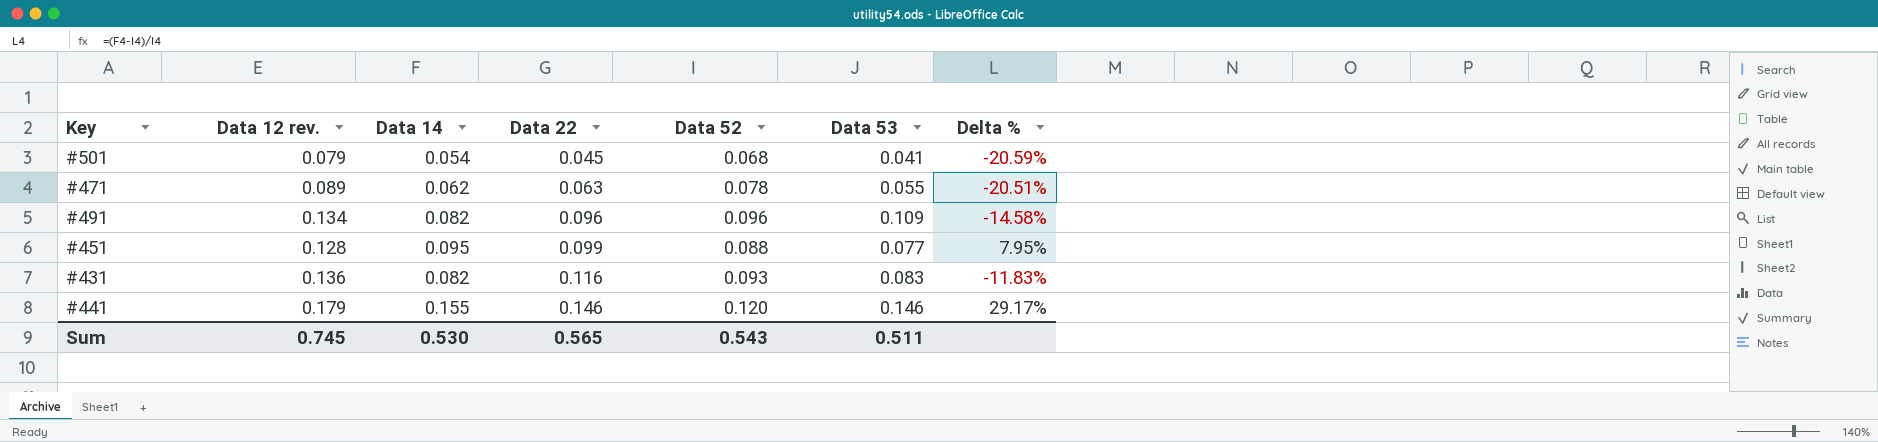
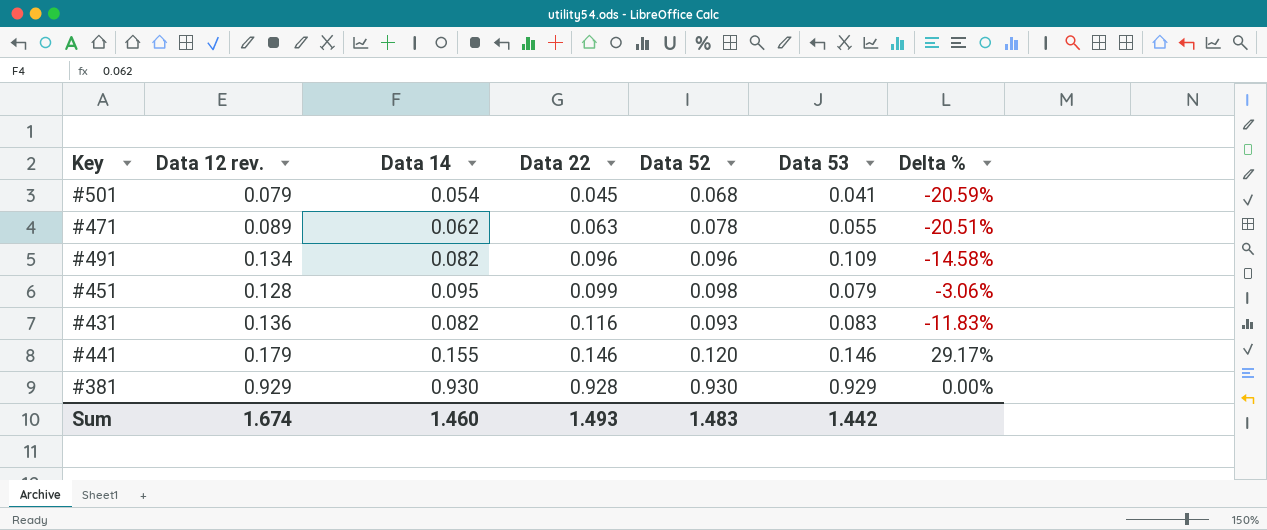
#451 | Data 52: 0.088 -> 0.098
#451 | Data 53: 0.077 -> 0.079
#451 | Delta %: 7.95% -> -3.06%
row #381: none -> 0.929 | 0.930 | 0.928 | 0.930 | 0.929 | 0.00%
Sum | Data 12 rev.: 0.745 -> 1.674
Sum | Data 14: 0.530 -> 1.460
Sum | Data 22: 0.565 -> 1.493
Sum | Data 52: 0.543 -> 1.483
Sum | Data 53: 0.511 -> 1.442

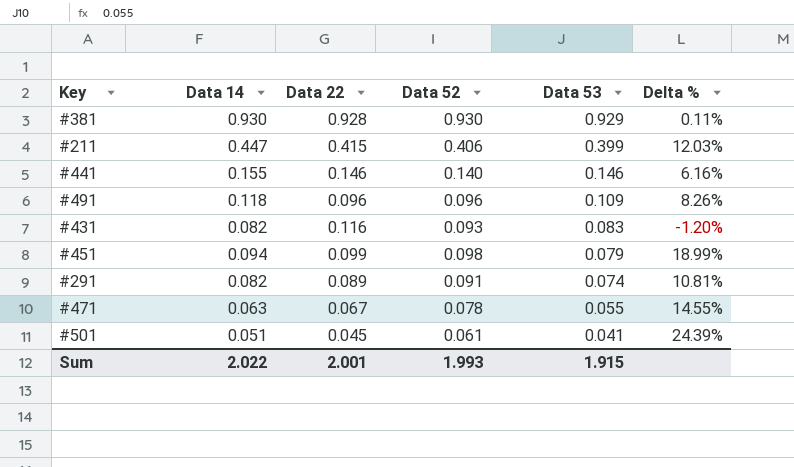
row order: Data 22 ascending -> Data 53 descending
column Data 12 rev. | position: 2 -> none
column Delta % | formula: ([Data 14] - [Data 52]) / [Data 52] -> ([Data 14] - [Data 53]) / [Data 53]
row #211: none -> 0.447 | 0.415 | 0.406 | 0.399 | 12.03%
#441 | Data 52: 0.120 -> 0.140
#491 | Data 14: 0.082 -> 0.118
#451 | Data 14: 0.095 -> 0.094
row #291: none -> 0.082 | 0.089 | 0.091 | 0.074 | 10.81%
#471 | Data 14: 0.062 -> 0.063
#471 | Data 22: 0.063 -> 0.067
#501 | Data 14: 0.054 -> 0.051
#501 | Data 52: 0.068 -> 0.061
Sum | Data 14: 1.460 -> 2.022
Sum | Data 22: 1.493 -> 2.001
Sum | Data 52: 1.483 -> 1.993
Sum | Data 53: 1.442 -> 1.915

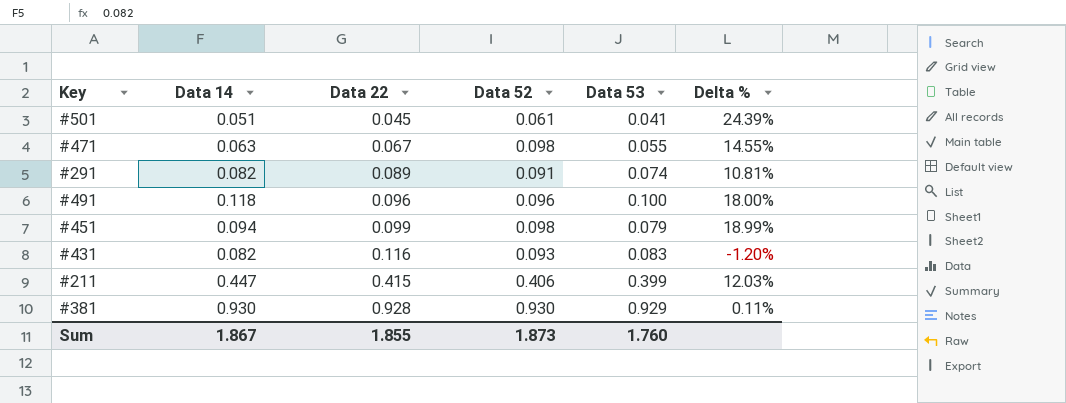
row order: Data 53 descending -> Data 22 ascending
row #441: 0.155 | 0.146 | 0.140 | 0.146 | 6.16% -> none
#471 | Data 52: 0.078 -> 0.098
#491 | Data 53: 0.109 -> 0.100
#491 | Delta %: 8.26% -> 18.00%
Sum | Data 14: 2.022 -> 1.867
Sum | Data 22: 2.001 -> 1.855
Sum | Data 52: 1.993 -> 1.873
Sum | Data 53: 1.915 -> 1.760

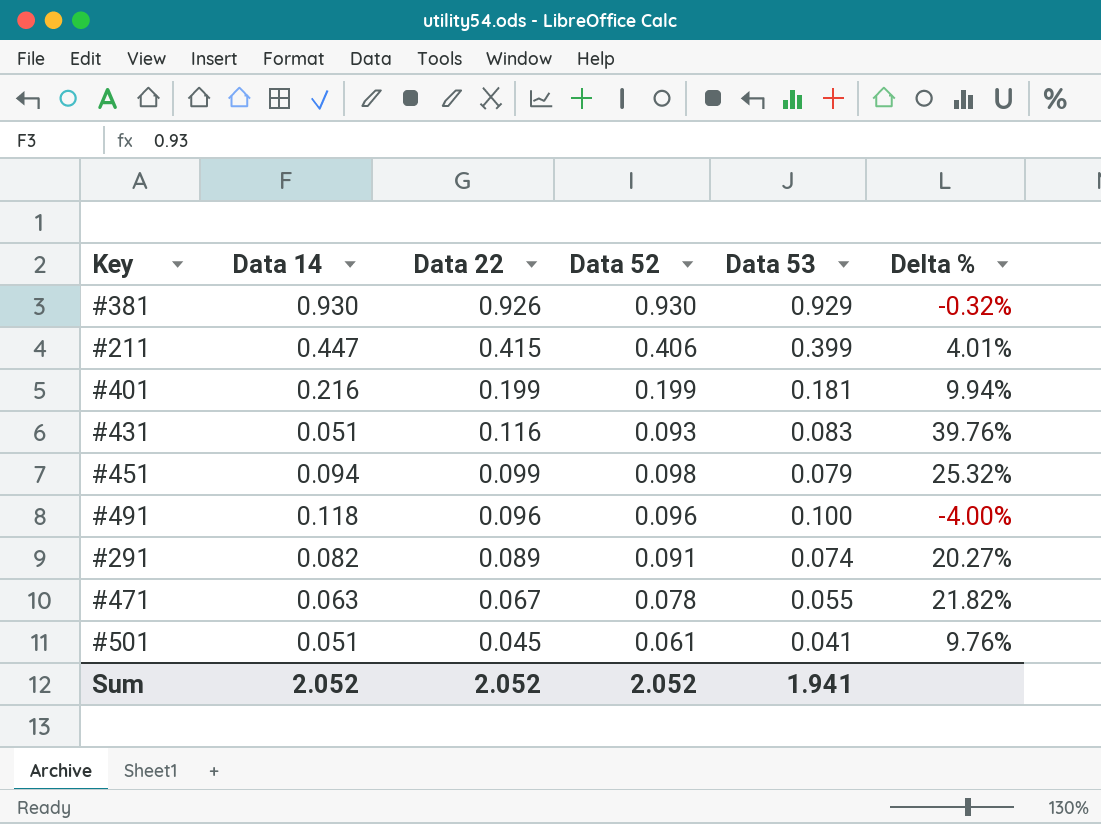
row order: Data 22 ascending -> Data 22 descending
column Delta % | formula: ([Data 14] - [Data 53]) / [Data 53] -> ([Data 22] - [Data 53]) / [Data 53]
#381 | Data 22: 0.928 -> 0.926
row #401: none -> 0.216 | 0.199 | 0.199 | 0.181 | 9.94%
#431 | Data 14: 0.082 -> 0.051
#471 | Data 52: 0.098 -> 0.078
Sum | Data 14: 1.867 -> 2.052
Sum | Data 22: 1.855 -> 2.052
Sum | Data 52: 1.873 -> 2.052
Sum | Data 53: 1.760 -> 1.941

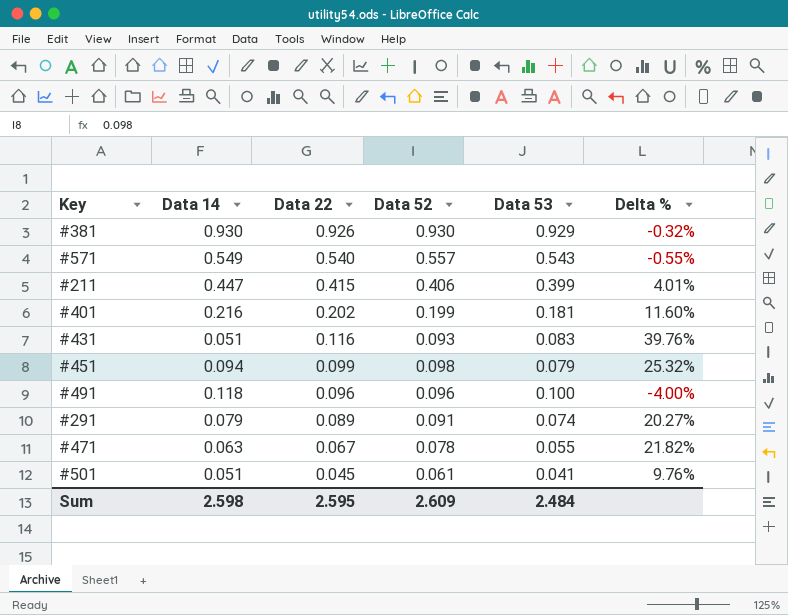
row #571: none -> 0.549 | 0.540 | 0.557 | 0.543 | -0.55%
#401 | Data 22: 0.199 -> 0.202
#401 | Delta %: 9.94% -> 11.60%
#291 | Data 14: 0.082 -> 0.079
Sum | Data 14: 2.052 -> 2.598
Sum | Data 22: 2.052 -> 2.595
Sum | Data 52: 2.052 -> 2.609
Sum | Data 53: 1.941 -> 2.484

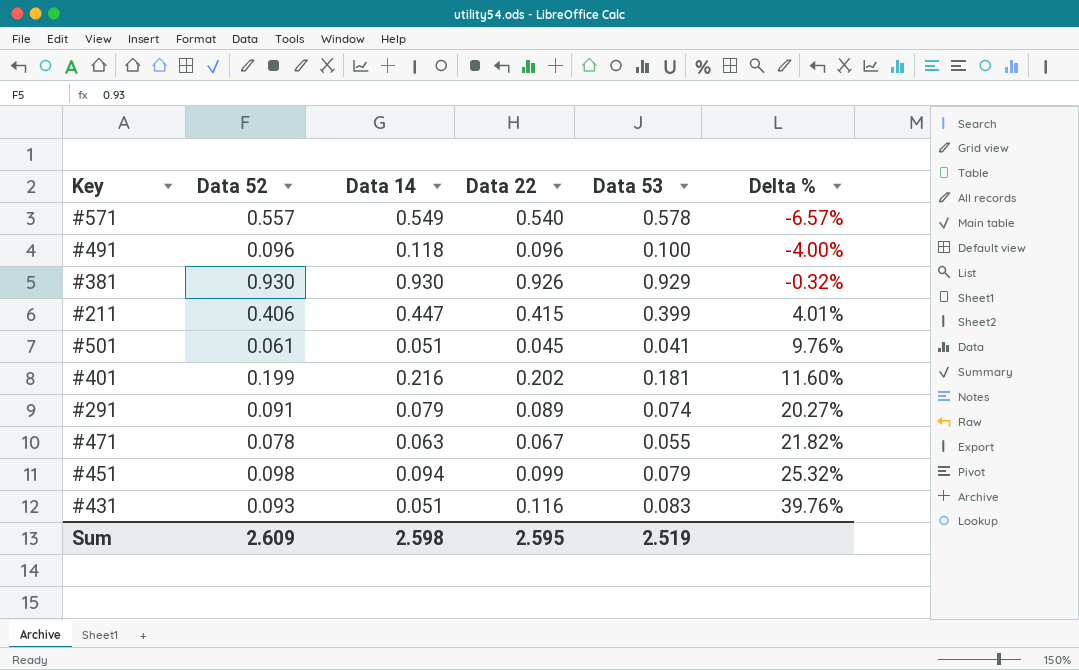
row order: Data 22 descending -> Delta % ascending
column Data 52 | position: 4 -> 2
#571 | Data 53: 0.543 -> 0.578
#571 | Delta %: -0.55% -> -6.57%
Sum | Data 53: 2.484 -> 2.519

